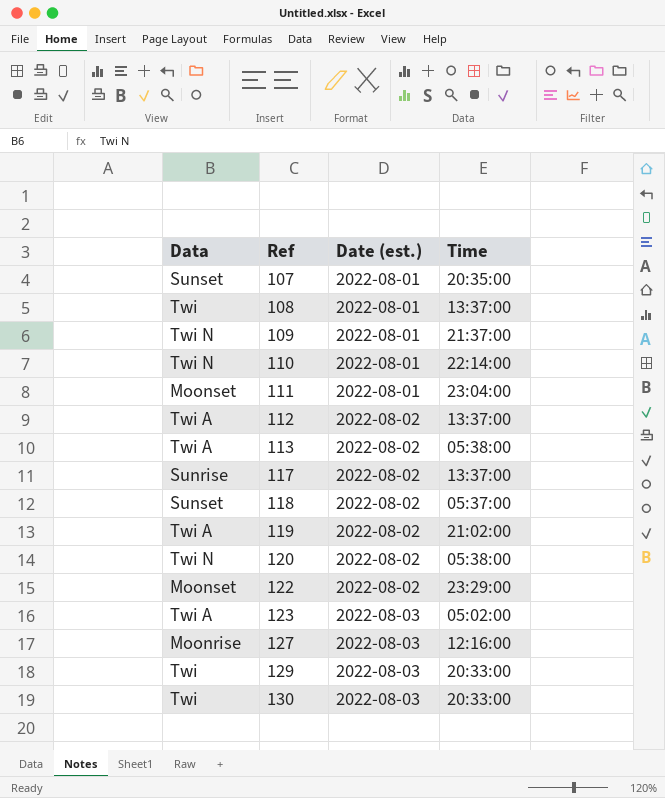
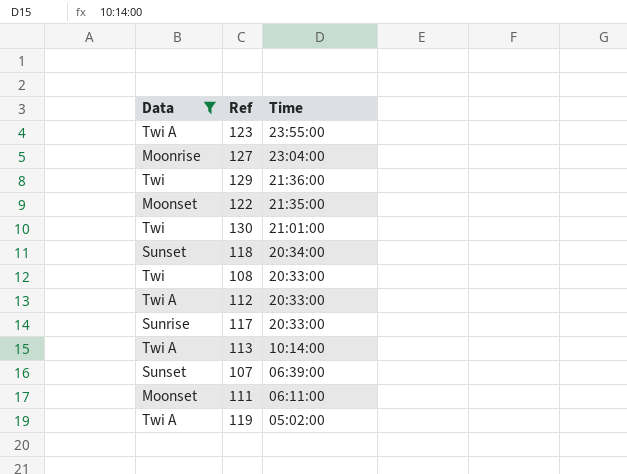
filter: none -> Data != Twi N
row order: Ref ascending -> Time descending
column Date (est.) | position: 3 -> none
123 | Time: 05:02:00 -> 23:55:00
127 | Time: 12:16:00 -> 23:04:00
129 | Time: 20:33:00 -> 21:36:00
122 | Time: 23:29:00 -> 21:35:00
130 | Time: 20:33:00 -> 21:01:00
118 | Time: 05:37:00 -> 20:34:00
108 | Time: 13:37:00 -> 20:33:00
112 | Time: 13:37:00 -> 20:33:00
117 | Time: 13:37:00 -> 20:33:00
113 | Time: 05:38:00 -> 10:14:00
107 | Time: 20:35:00 -> 06:39:00
111 | Time: 23:04:00 -> 06:11:00
119 | Time: 21:02:00 -> 05:02:00

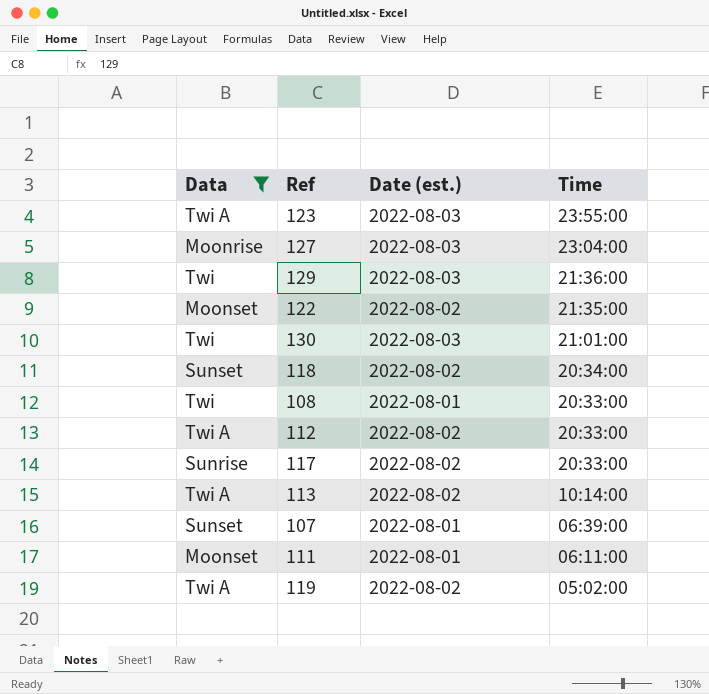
column Date (est.) | position: none -> 3

